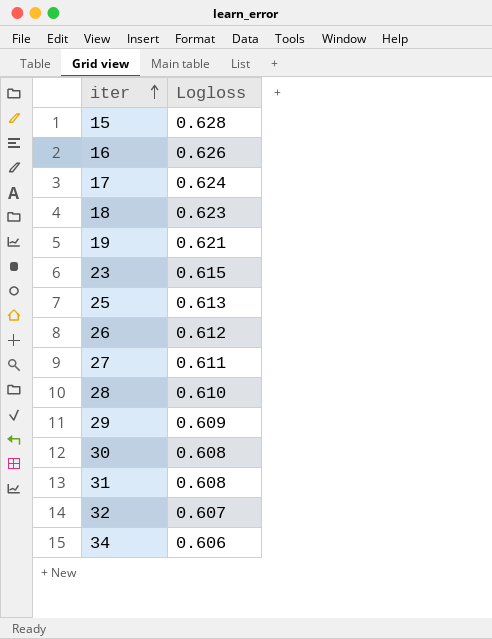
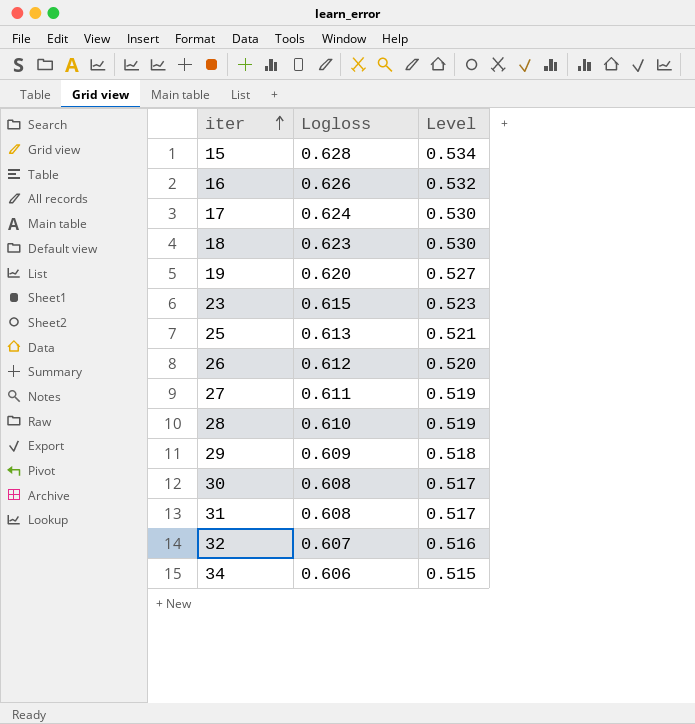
column Level | formula: none -> [Logloss] * 0.85
19 | Logloss: 0.621 -> 0.620

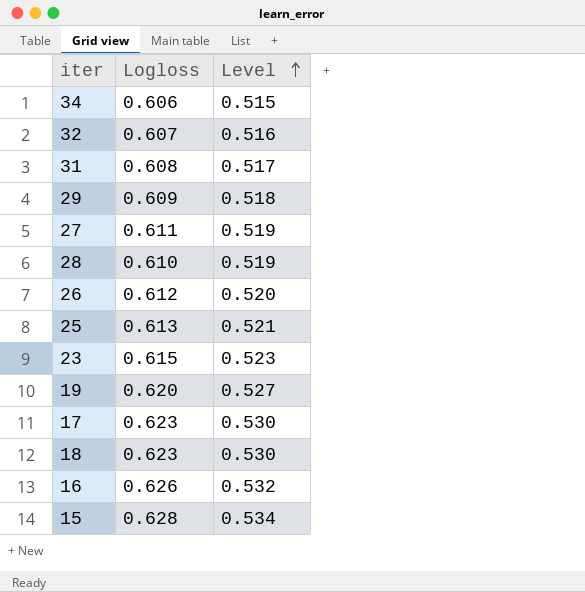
row order: iter ascending -> Level ascending
row 30: 0.608 | 0.517 -> none
17 | Logloss: 0.624 -> 0.623

